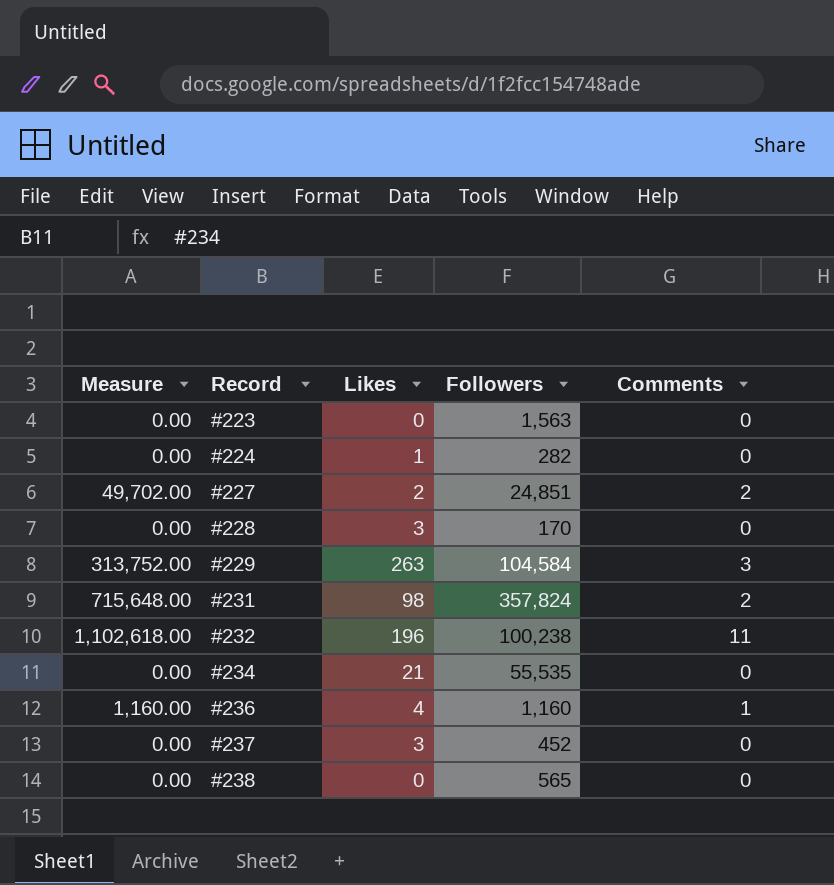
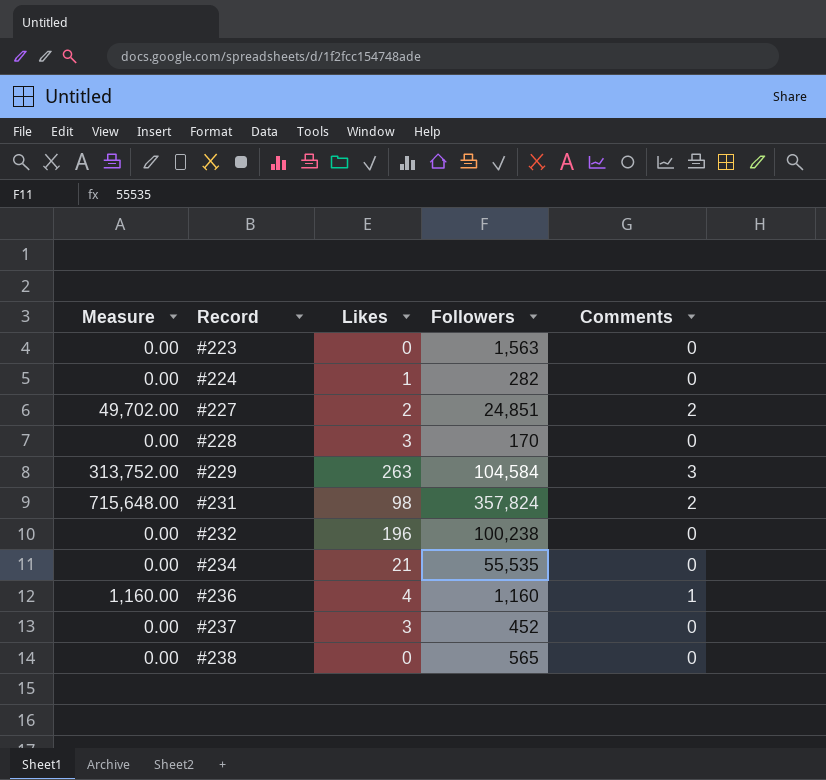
#232 | Measure: 1,102,618.00 -> 0.00
#232 | Comments: 11 -> 0

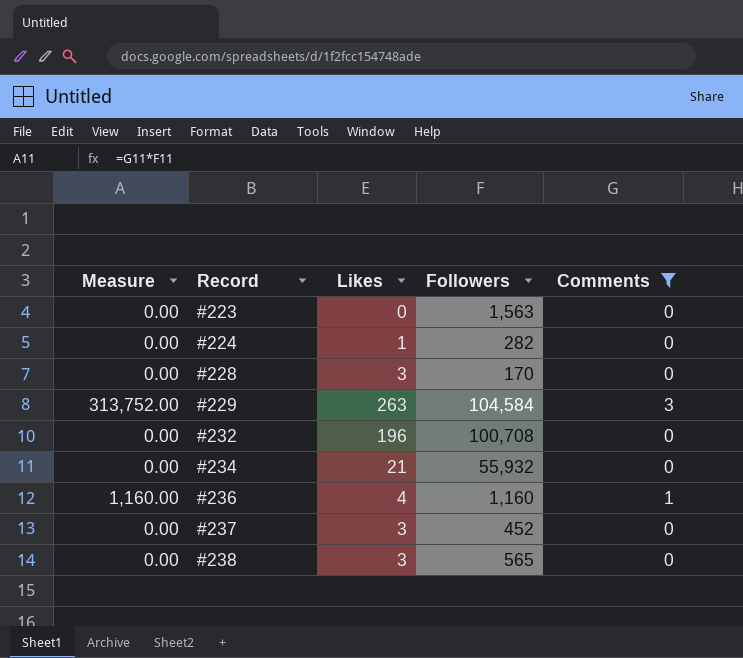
filter: none -> Comments != 2
#232 | Followers: 100,238 -> 100,708
#234 | Followers: 55,535 -> 55,932
#238 | Likes: 0 -> 3

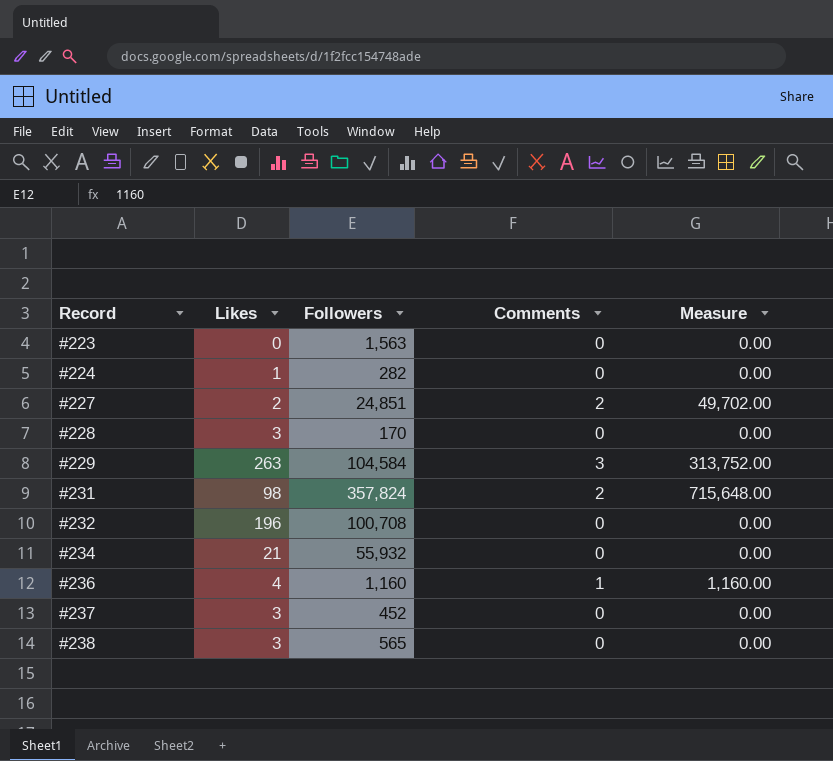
filter: Comments != 2 -> none
column Measure | position: 1 -> 5

